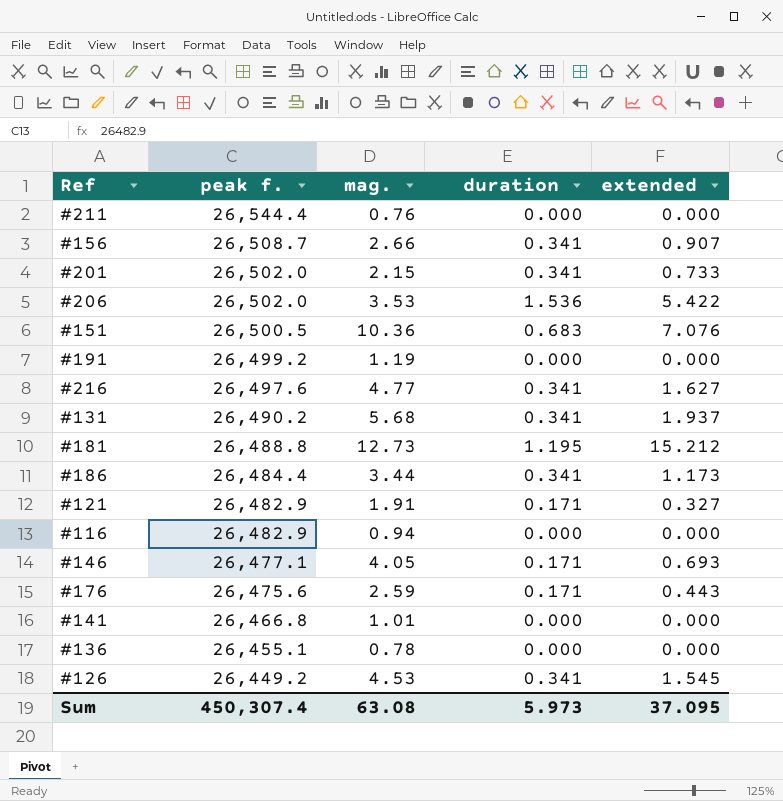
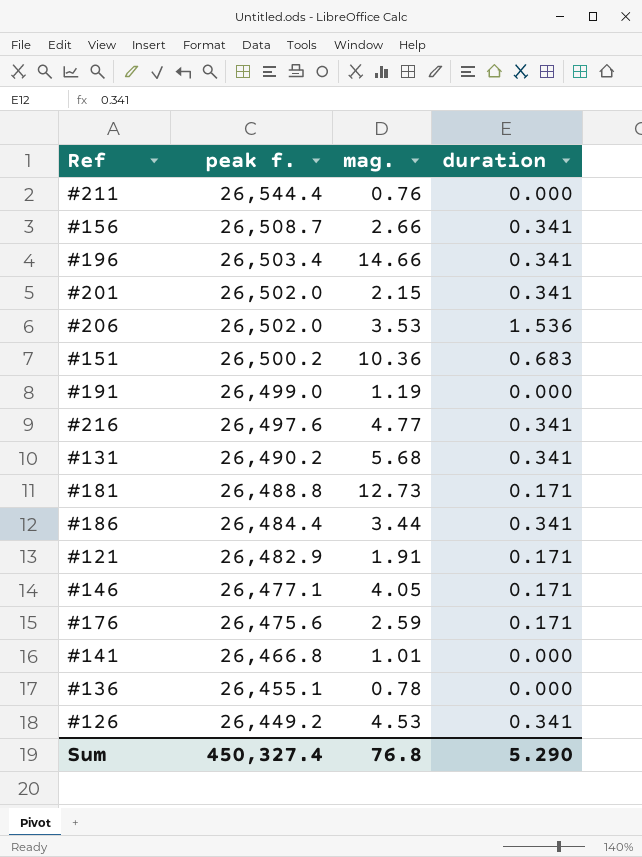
column extended | formula: [mag.] * [duration] -> none
row #116: 26,482.9 | 0.94 | 0.000 | 0.000 -> none
row #196: none -> 26,503.4 | 14.66 | 0.341
#151 | peak f.: 26,500.5 -> 26,500.2
#191 | peak f.: 26,499.2 -> 26,499.0
#181 | duration: 1.195 -> 0.171
Sum | peak f.: 450,307.4 -> 450,327.4
Sum | mag.: 63.08 -> 76.8
Sum | duration: 5.973 -> 5.290

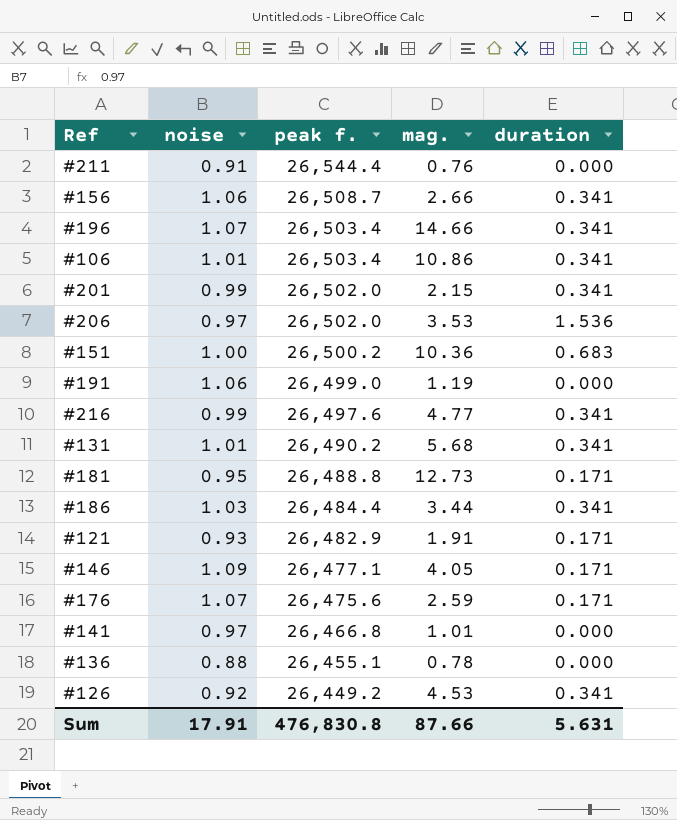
column noise | position: none -> 2
row #106: none -> 1.01 | 26,503.4 | 10.86 | 0.341
Sum | peak f.: 450,327.4 -> 476,830.8
Sum | mag.: 76.8 -> 87.66
Sum | duration: 5.290 -> 5.631

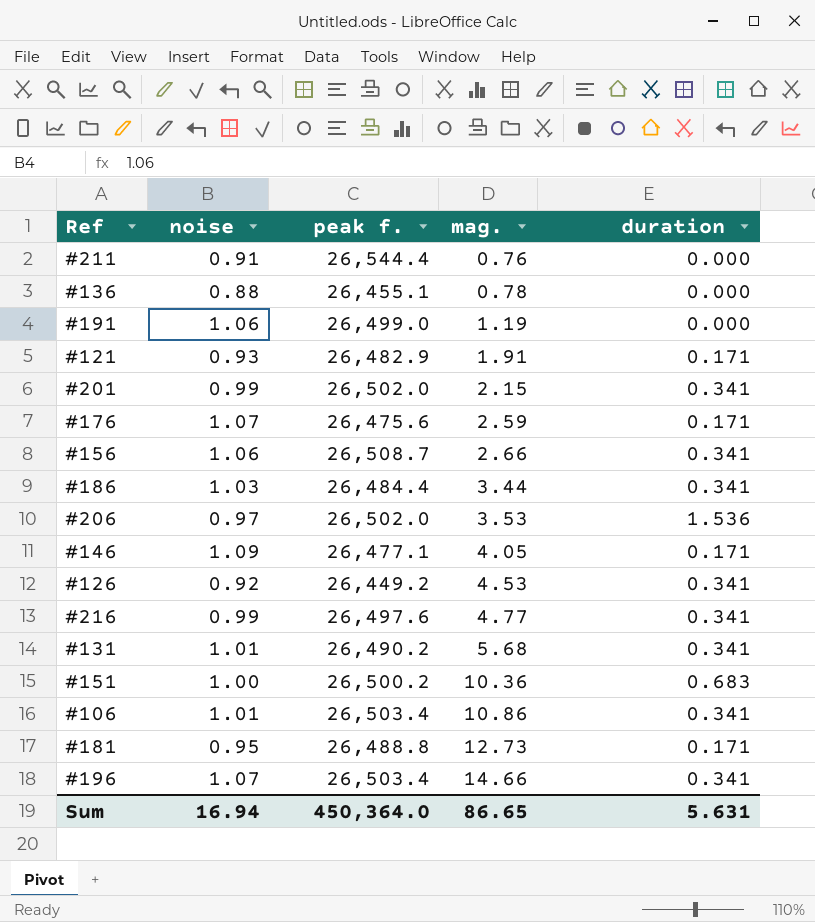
row order: peak f. descending -> mag. ascending
row #141: 0.97 | 26,466.8 | 1.01 | 0.000 -> none
Sum | noise: 17.91 -> 16.94
Sum | peak f.: 476,830.8 -> 450,364.0
Sum | mag.: 87.66 -> 86.65

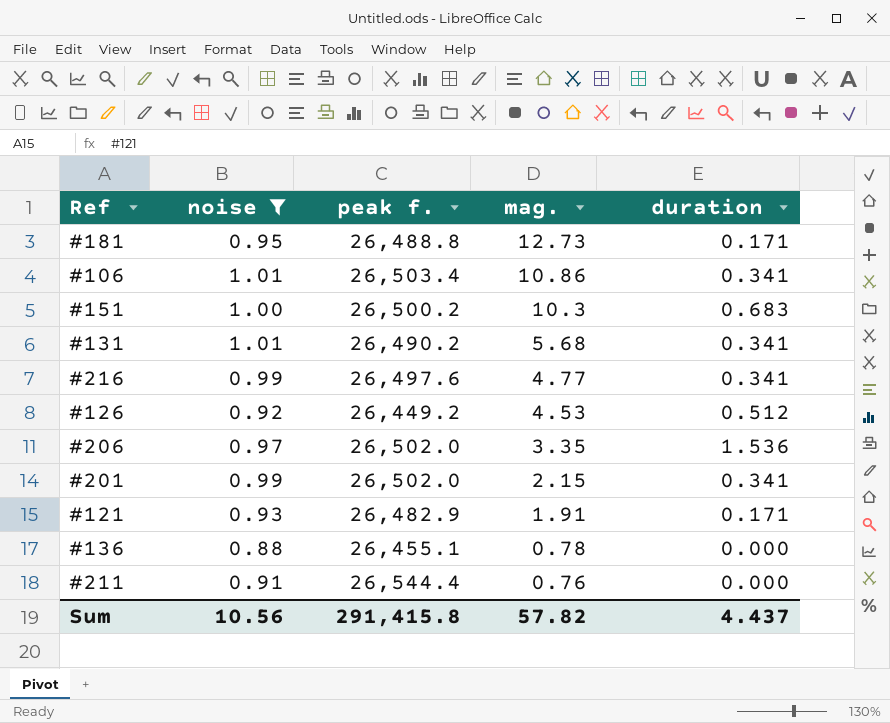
filter: none -> noise <= 1.01
row order: mag. ascending -> mag. descending
#151 | mag.: 10.36 -> 10.3
#126 | duration: 0.341 -> 0.512
#206 | mag.: 3.53 -> 3.35
Sum | noise: 16.94 -> 10.56
Sum | peak f.: 450,364.0 -> 291,415.8
Sum | mag.: 86.65 -> 57.82
Sum | duration: 5.631 -> 4.437

